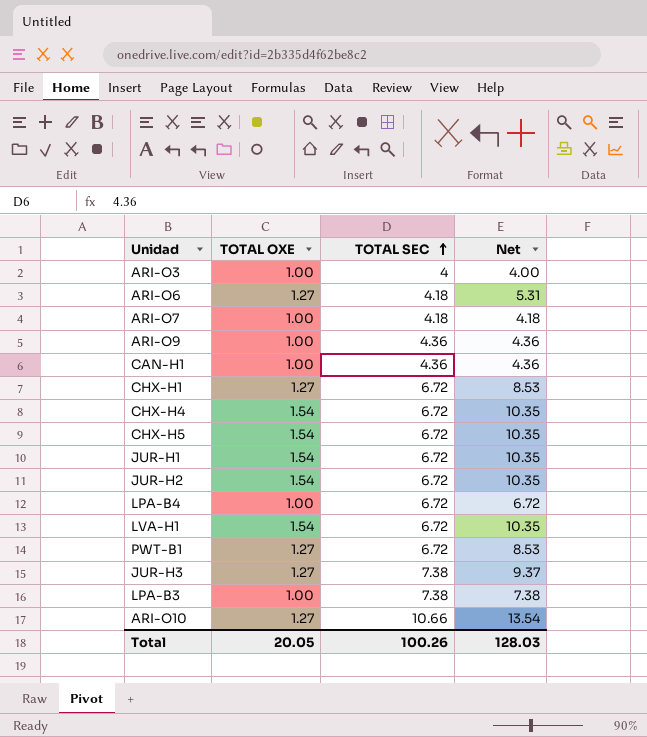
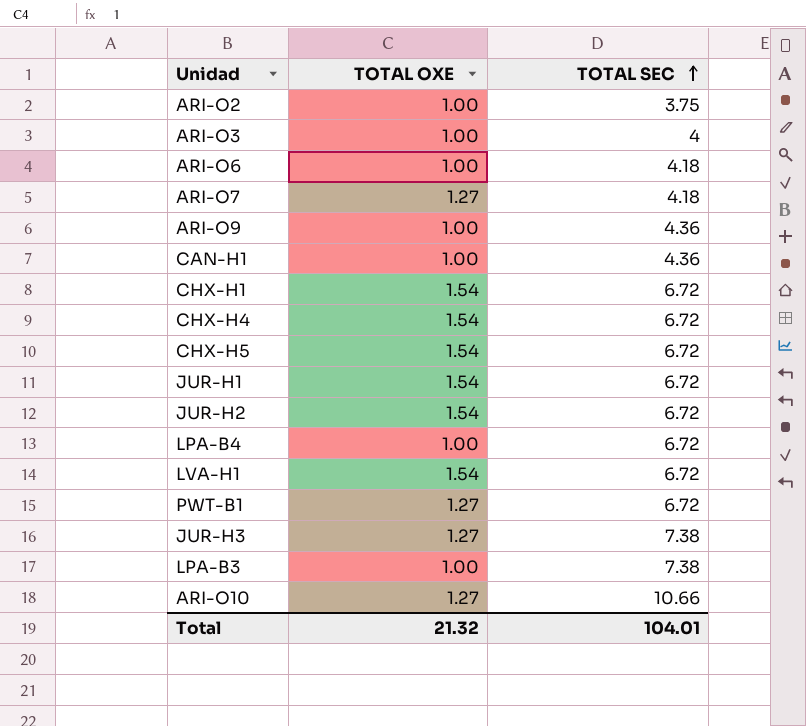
column Net | formula: [TOTAL OXE] * [TOTAL SEC] -> none
row ARI-O2: none -> 1.00 | 3.75
ARI-O6 | TOTAL OXE: 1.27 -> 1.00
ARI-O7 | TOTAL OXE: 1.00 -> 1.27
CHX-H1 | TOTAL OXE: 1.27 -> 1.54
Total | TOTAL OXE: 20.05 -> 21.32
Total | TOTAL SEC: 100.26 -> 104.01

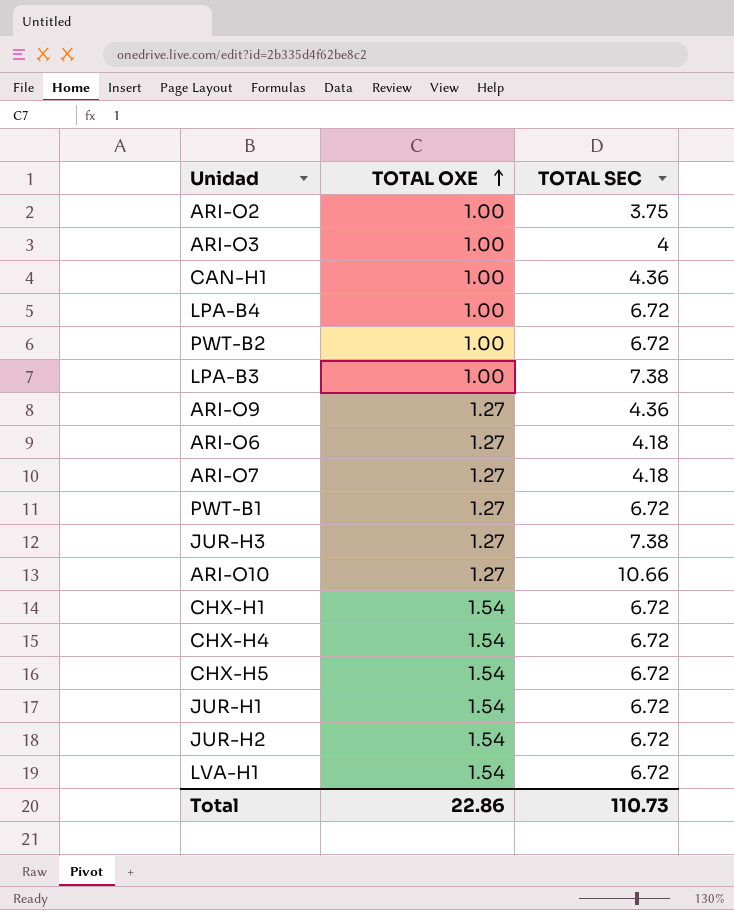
row order: TOTAL SEC ascending -> TOTAL OXE ascending
row PWT-B2: none -> 1.00 | 6.72
ARI-O9 | TOTAL OXE: 1.00 -> 1.27
ARI-O6 | TOTAL OXE: 1.00 -> 1.27
Total | TOTAL OXE: 21.32 -> 22.86
Total | TOTAL SEC: 104.01 -> 110.73

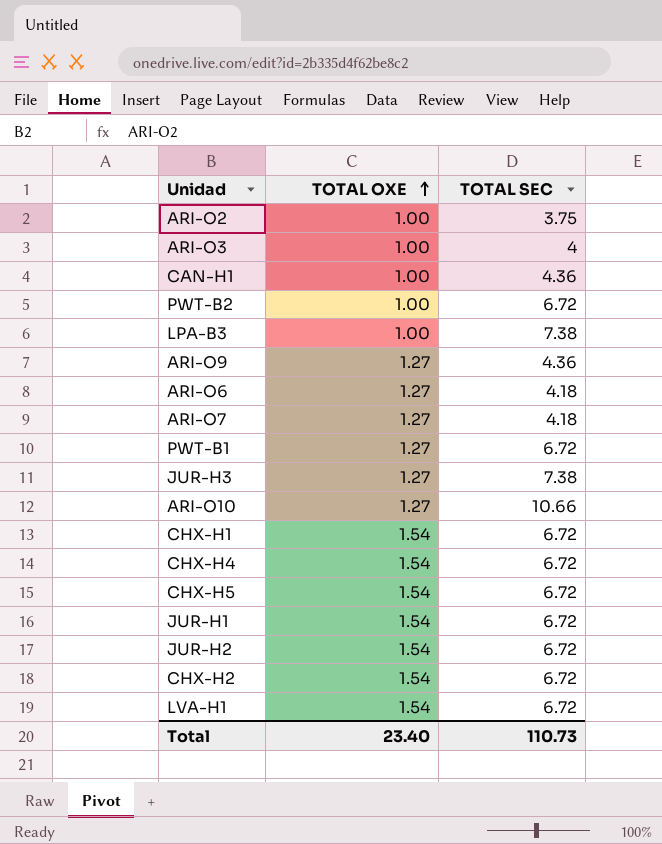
row LPA-B4: 1.00 | 6.72 -> none
row CHX-H2: none -> 1.54 | 6.72
Total | TOTAL OXE: 22.86 -> 23.40

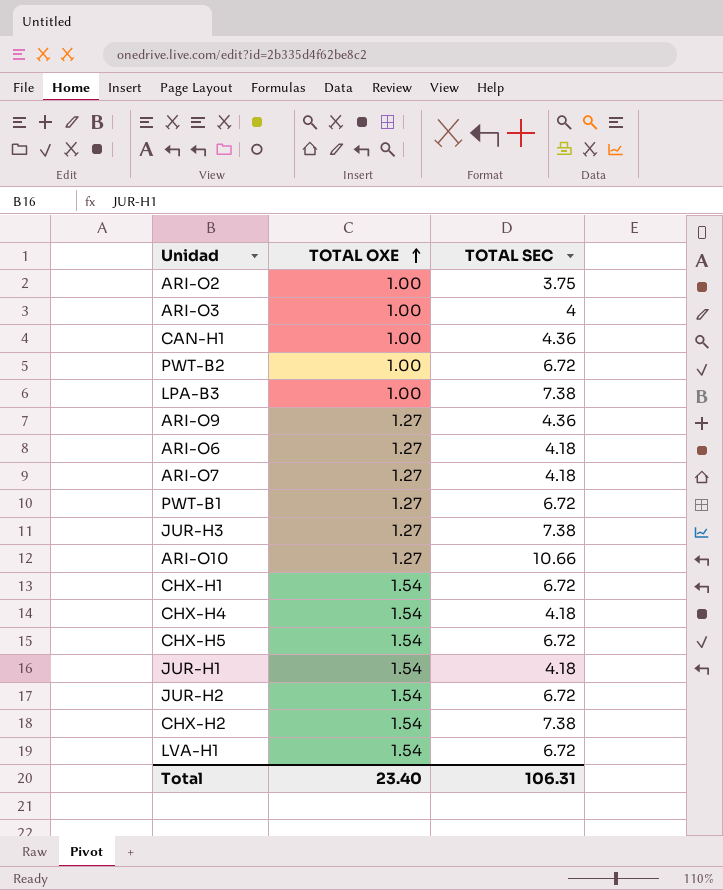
CHX-H4 | TOTAL SEC: 6.72 -> 4.18
JUR-H1 | TOTAL SEC: 6.72 -> 4.18
CHX-H2 | TOTAL SEC: 6.72 -> 7.38
Total | TOTAL SEC: 110.73 -> 106.31

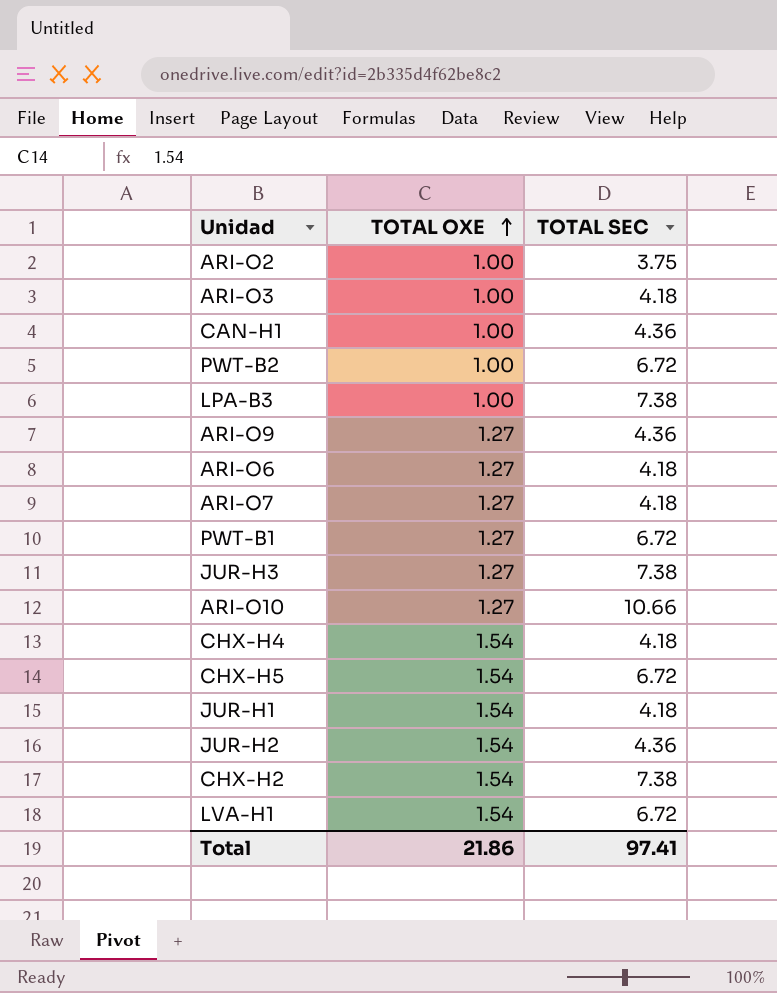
row CHX-H1: 1.54 | 6.72 -> none
ARI-O3 | TOTAL SEC: 4 -> 4.18
JUR-H2 | TOTAL SEC: 6.72 -> 4.36
Total | TOTAL OXE: 23.40 -> 21.86
Total | TOTAL SEC: 106.31 -> 97.41

